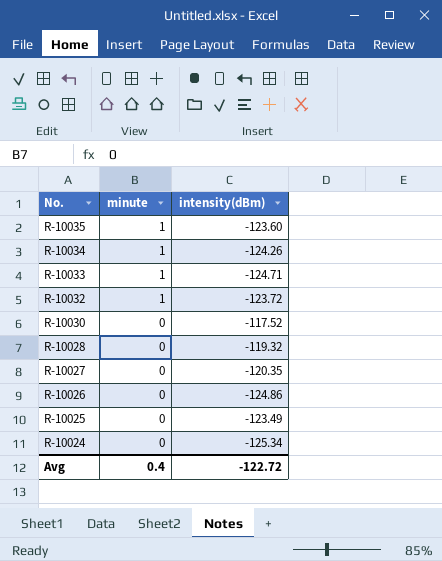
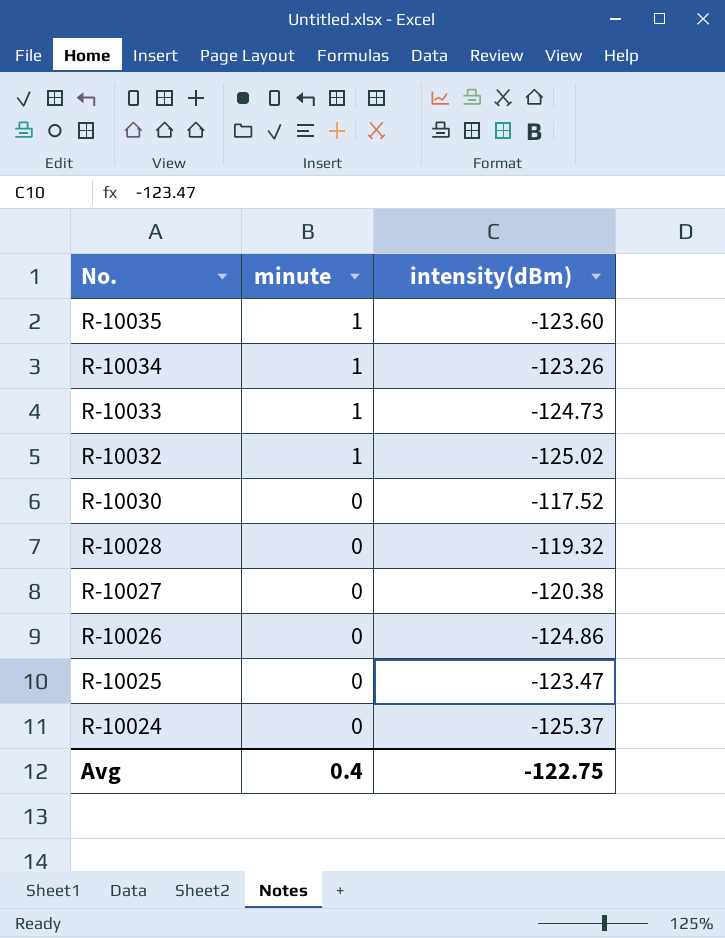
R-10034 | intensity(dBm): -124.26 -> -123.26
R-10033 | intensity(dBm): -124.71 -> -124.73
R-10032 | intensity(dBm): -123.72 -> -125.02
R-10027 | intensity(dBm): -120.35 -> -120.38
R-10025 | intensity(dBm): -123.49 -> -123.47
R-10024 | intensity(dBm): -125.34 -> -125.37
Avg | intensity(dBm): -122.72 -> -122.75

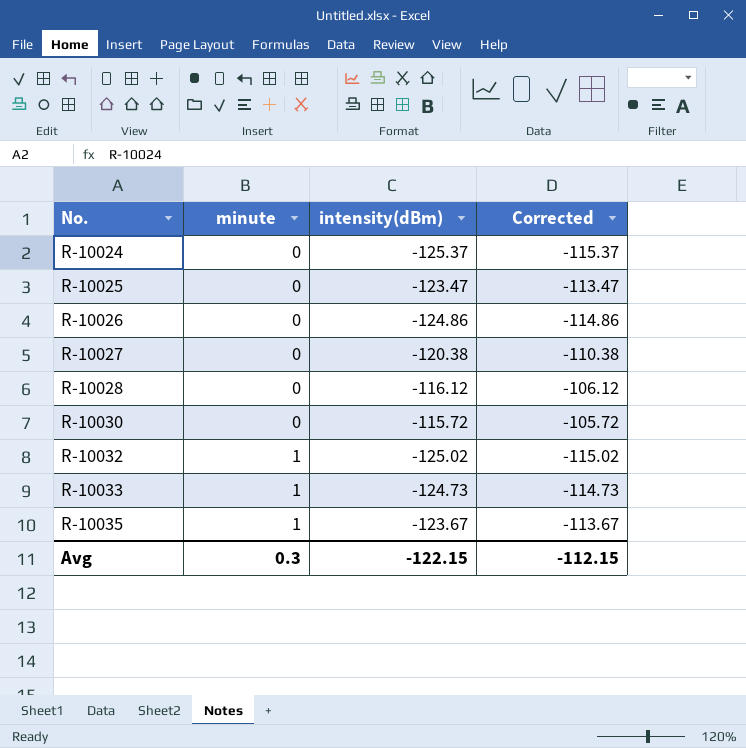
row order: No. descending -> No. ascending
column Corrected | formula: none -> [intensity(dBm)] + 10
row R-10034: 1 | -123.26 -> none
R-10028 | intensity(dBm): -119.32 -> -116.12
R-10030 | intensity(dBm): -117.52 -> -115.72
R-10035 | intensity(dBm): -123.60 -> -123.67
Avg | minute: 0.4 -> 0.3
Avg | intensity(dBm): -122.75 -> -122.15

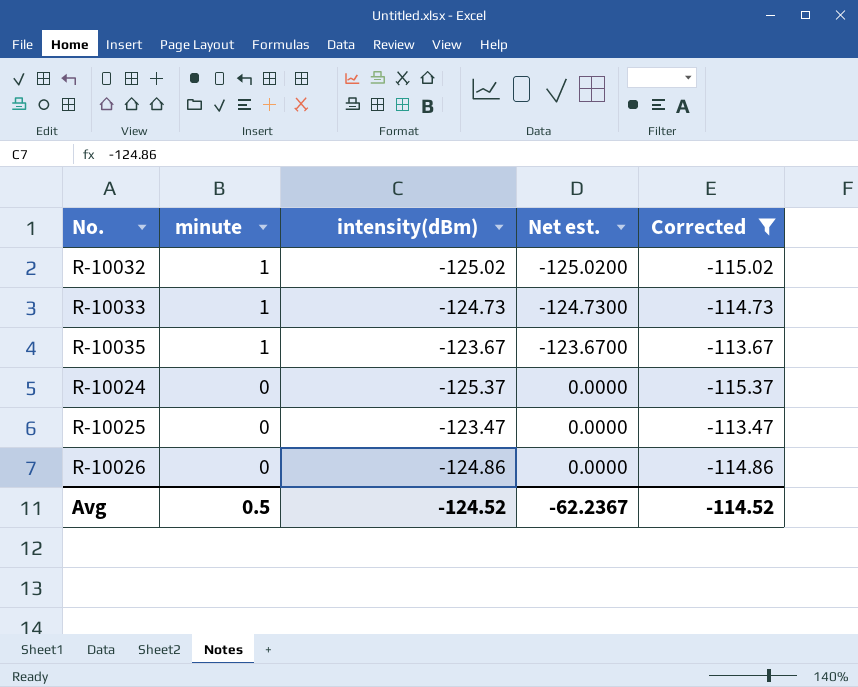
filter: none -> Corrected <= -113.47
row order: No. ascending -> minute descending
column Net est. | formula: none -> [minute] * [intensity(dBm)]
Avg | minute: 0.3 -> 0.5
Avg | intensity(dBm): -122.15 -> -124.52
Avg | Corrected: -112.15 -> -114.52

